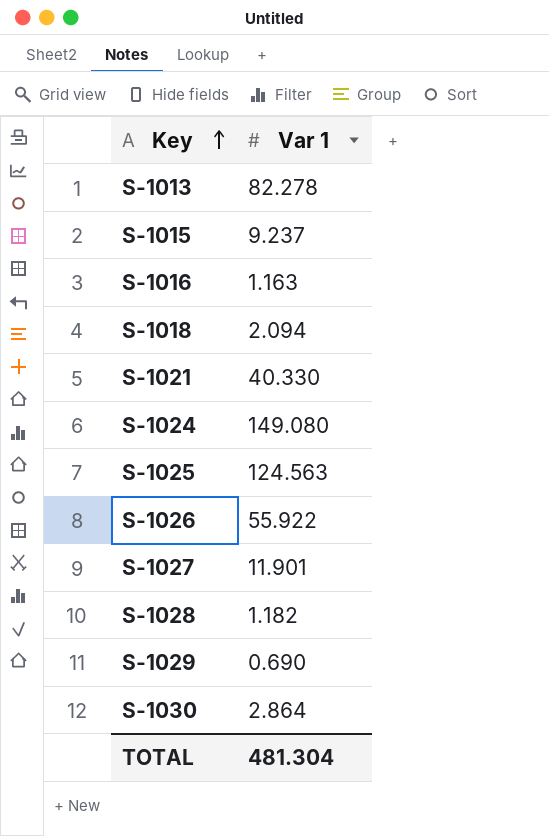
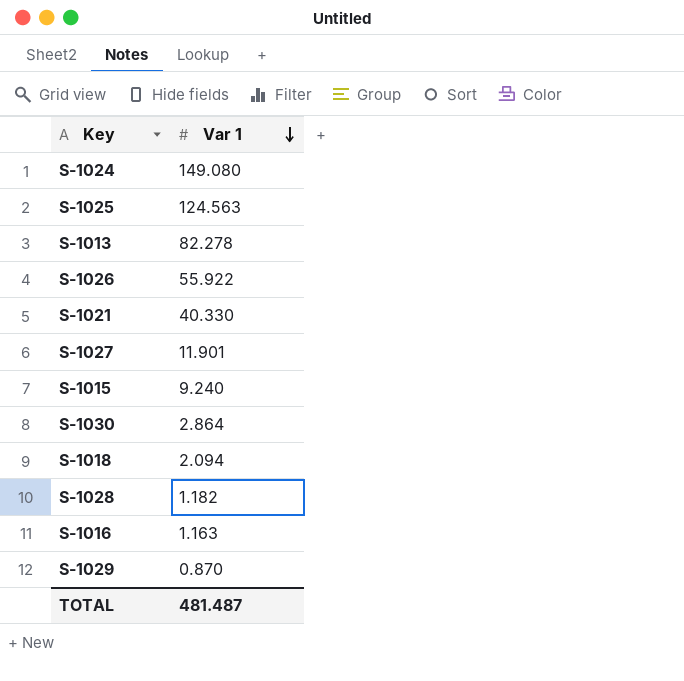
row order: Key ascending -> Var 1 descending
S-1015 | Var 1: 9.237 -> 9.240
S-1029 | Var 1: 0.690 -> 0.870
TOTAL | Var 1: 481.304 -> 481.487

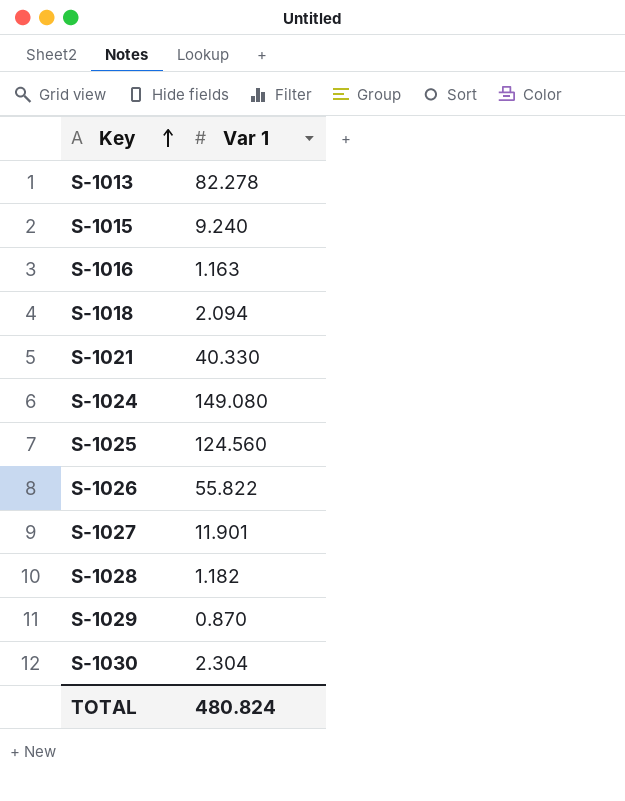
row order: Var 1 descending -> Key ascending
S-1025 | Var 1: 124.563 -> 124.560
S-1026 | Var 1: 55.922 -> 55.822
S-1030 | Var 1: 2.864 -> 2.304
TOTAL | Var 1: 481.487 -> 480.824

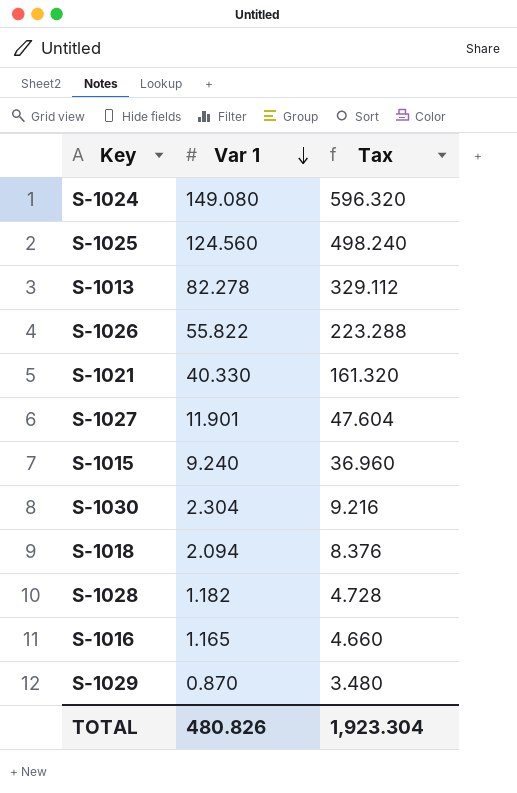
row order: Key ascending -> Var 1 descending
column Tax | formula: none -> [Var 1] * 4
S-1016 | Var 1: 1.163 -> 1.165
TOTAL | Var 1: 480.824 -> 480.826

